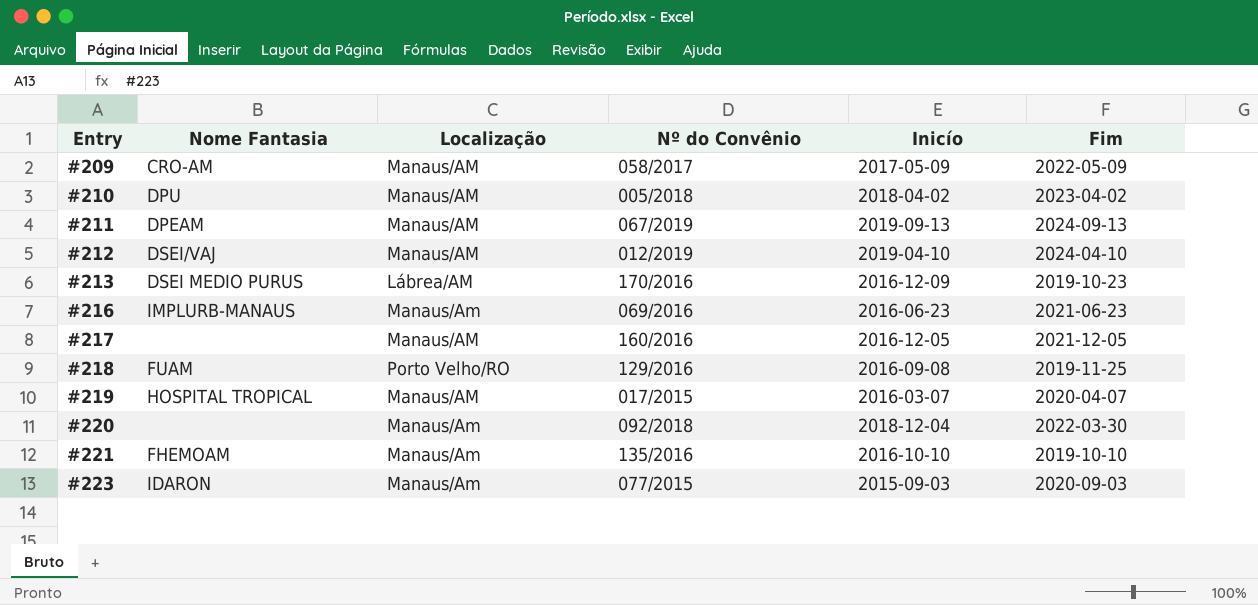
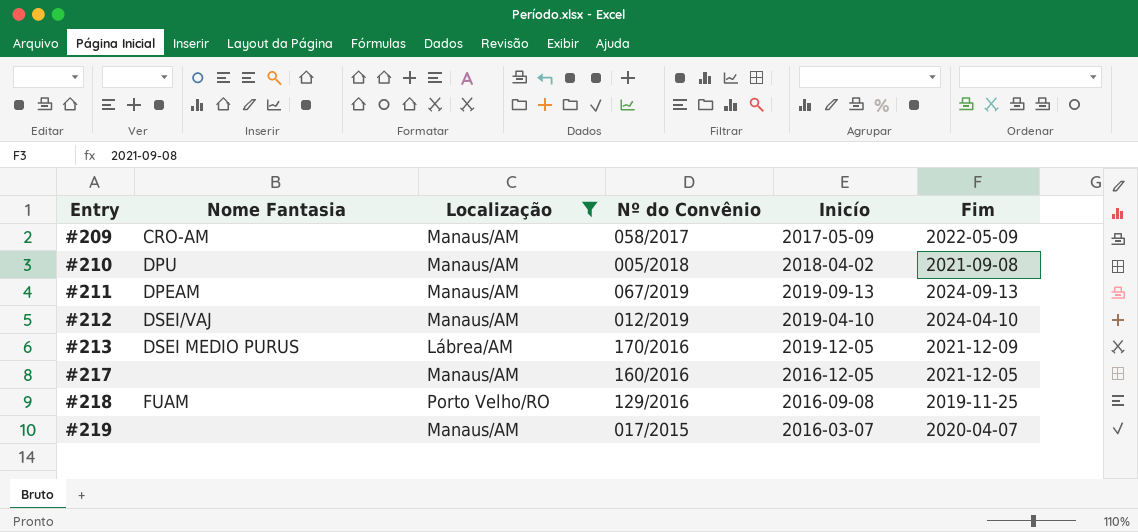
filter: none -> Localização != Manaus/Am
#210 | Fim: 2023-04-02 -> 2021-09-08
#213 | Inicío: 2016-12-09 -> 2019-12-05
#213 | Fim: 2019-10-23 -> 2021-12-09
#219 | Nome Fantasia: HOSPITAL TROPICAL -> none

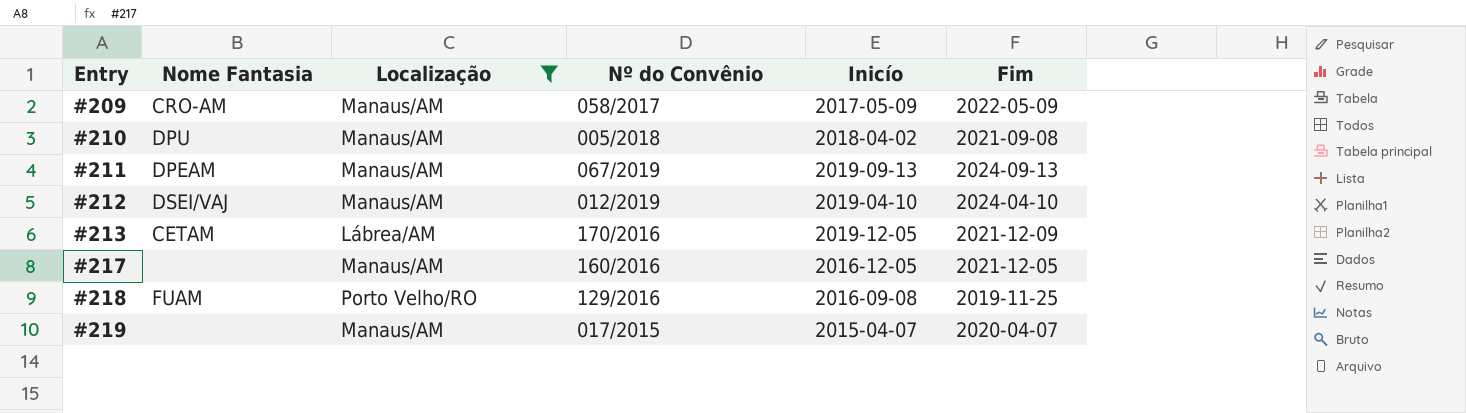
#213 | Nome Fantasia: DSEI MEDIO PURUS -> CETAM
#219 | Inicío: 2016-03-07 -> 2015-04-07

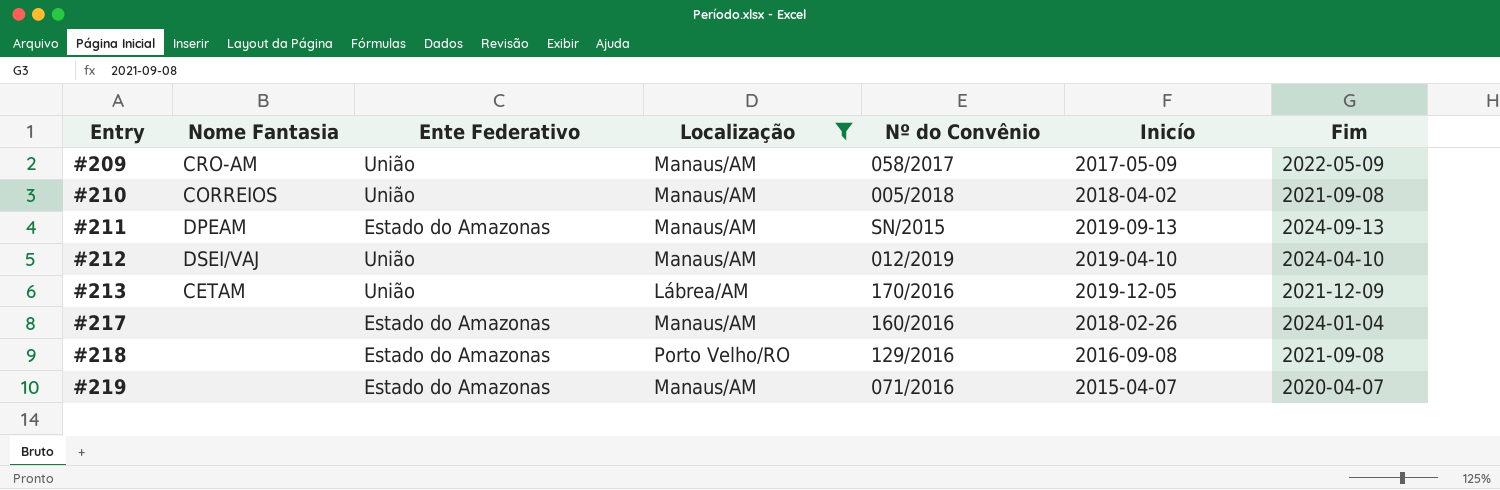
column Ente Federativo | position: none -> 3
#210 | Nome Fantasia: DPU -> CORREIOS
#211 | Nº do Convênio: 067/2019 -> SN/2015
#217 | Inicío: 2016-12-05 -> 2018-02-26
#217 | Fim: 2021-12-05 -> 2024-01-04
#218 | Nome Fantasia: FUAM -> none
#218 | Fim: 2019-11-25 -> 2021-09-08
#219 | Nº do Convênio: 017/2015 -> 071/2016

